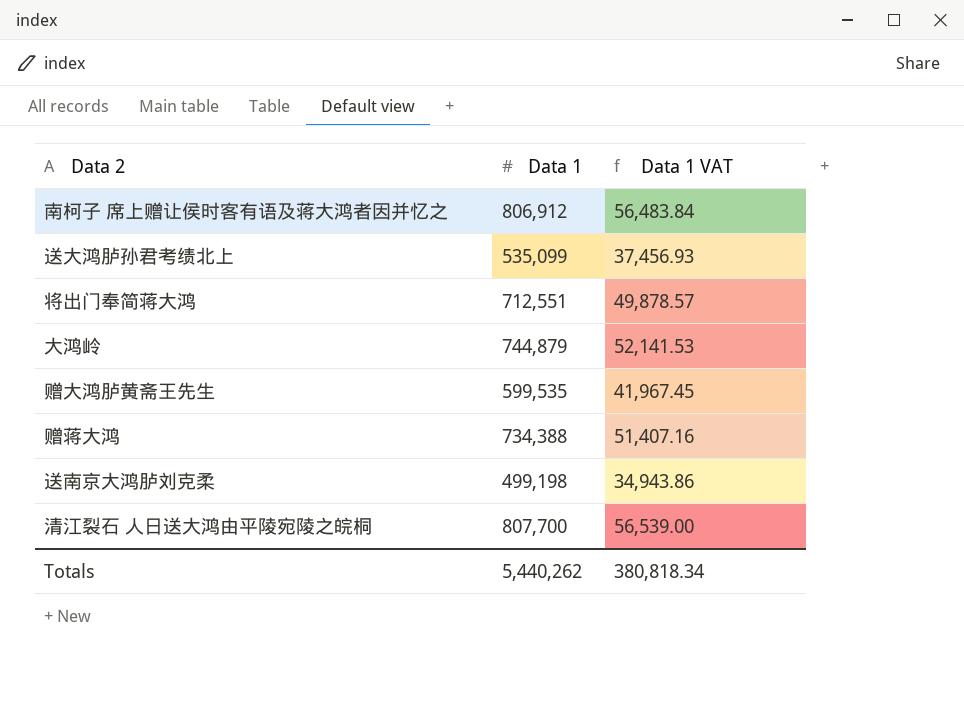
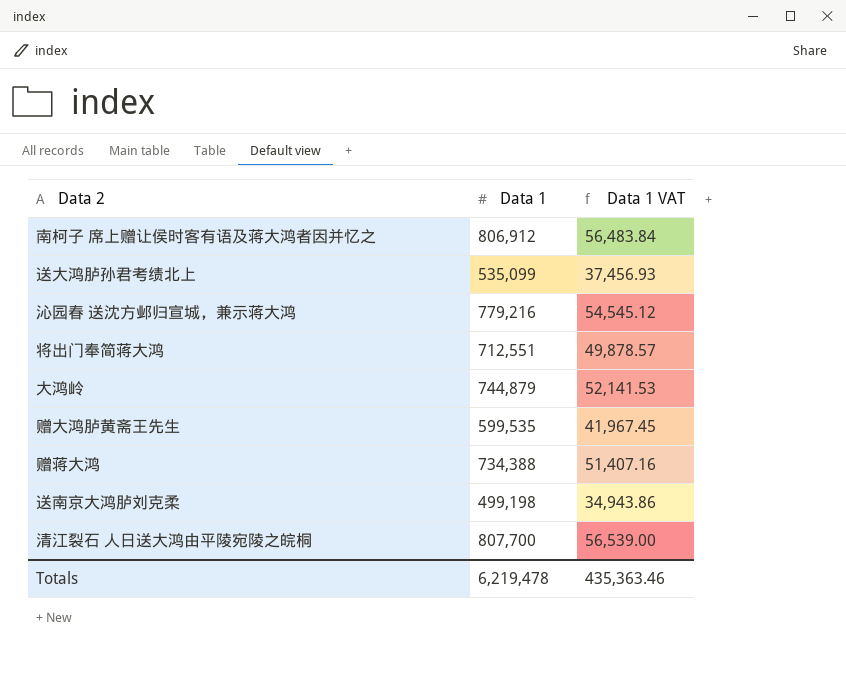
row 沁园春 送沈方邺归宣城，兼示蒋大鸿: none -> 779,216 | 54,545.12
Totals | Data 1: 5,440,262 -> 6,219,478
Totals | Data 1 VAT: 380,818.34 -> 435,363.46

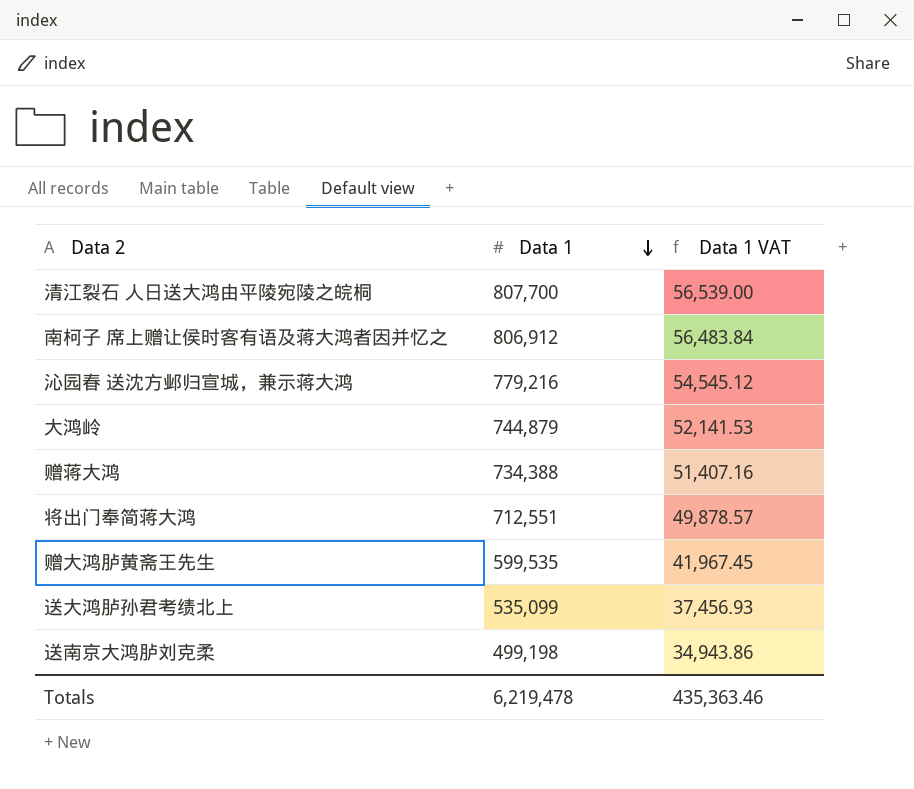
row order: none -> Data 1 descending

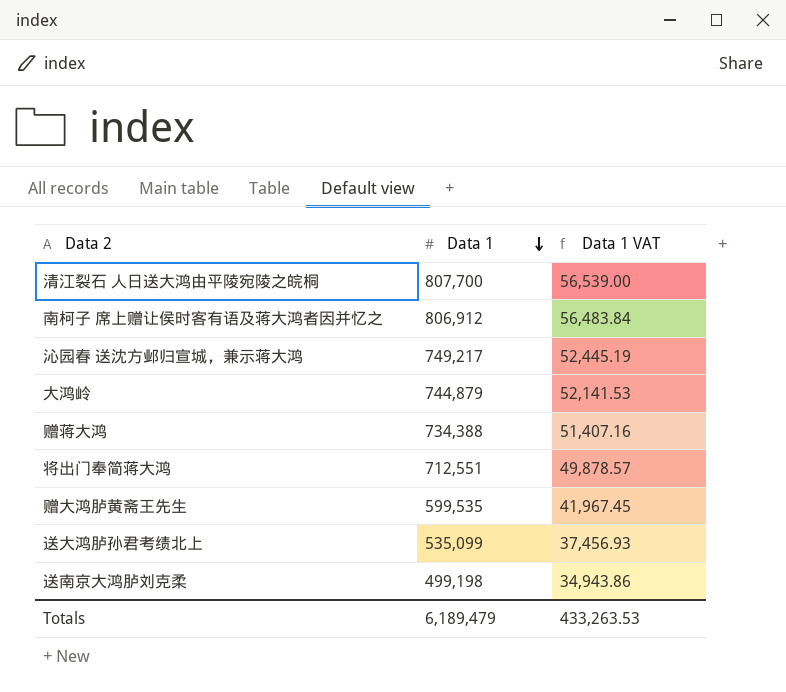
沁园春 送沈方邺归宣城，兼示蒋大鸿 | Data 1: 779,216 -> 749,217
沁园春 送沈方邺归宣城，兼示蒋大鸿 | Data 1 VAT: 54,545.12 -> 52,445.19
Totals | Data 1: 6,219,478 -> 6,189,479
Totals | Data 1 VAT: 435,363.46 -> 433,263.53

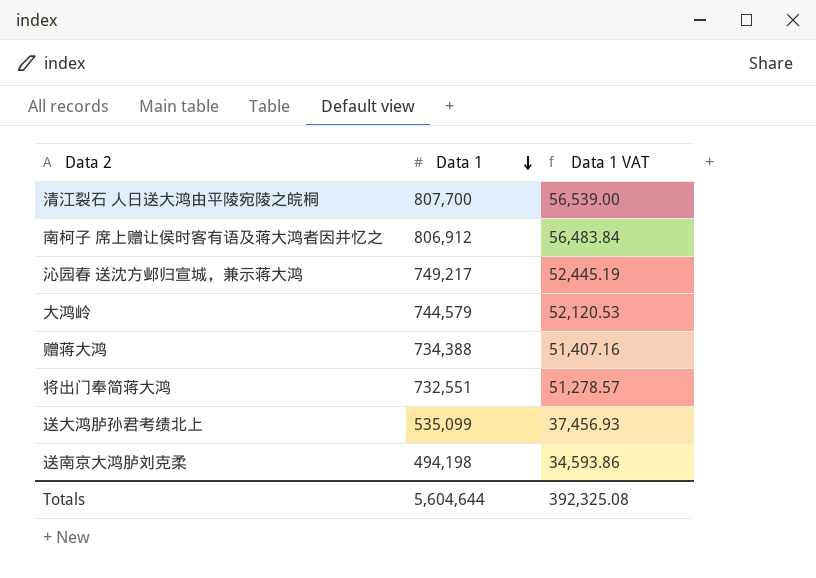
row 赠大鸿胪黄斋王先生: 599,535 | 41,967.45 -> none
大鸿岭 | Data 1: 744,879 -> 744,579
大鸿岭 | Data 1 VAT: 52,141.53 -> 52,120.53
将出门奉简蒋大鸿 | Data 1: 712,551 -> 732,551
将出门奉简蒋大鸿 | Data 1 VAT: 49,878.57 -> 51,278.57
送南京大鸿胪刘克柔 | Data 1: 499,198 -> 494,198
送南京大鸿胪刘克柔 | Data 1 VAT: 34,943.86 -> 34,593.86
Totals | Data 1: 6,189,479 -> 5,604,644
Totals | Data 1 VAT: 433,263.53 -> 392,325.08

